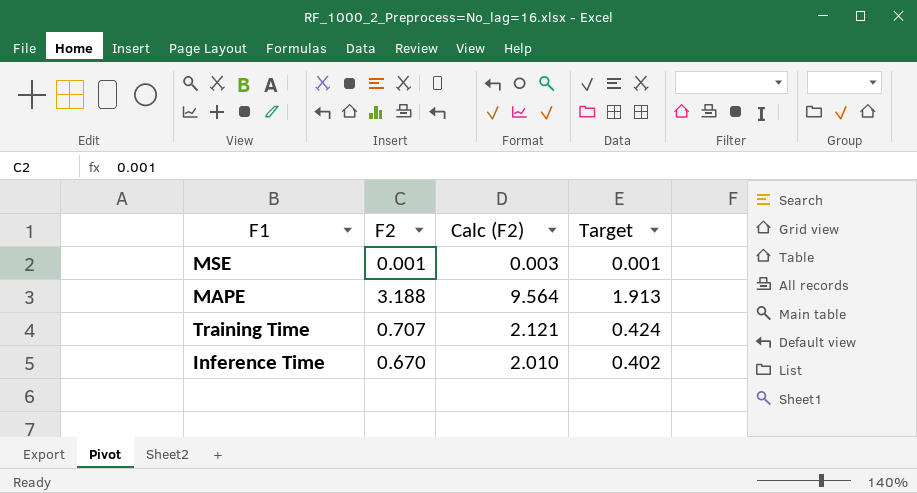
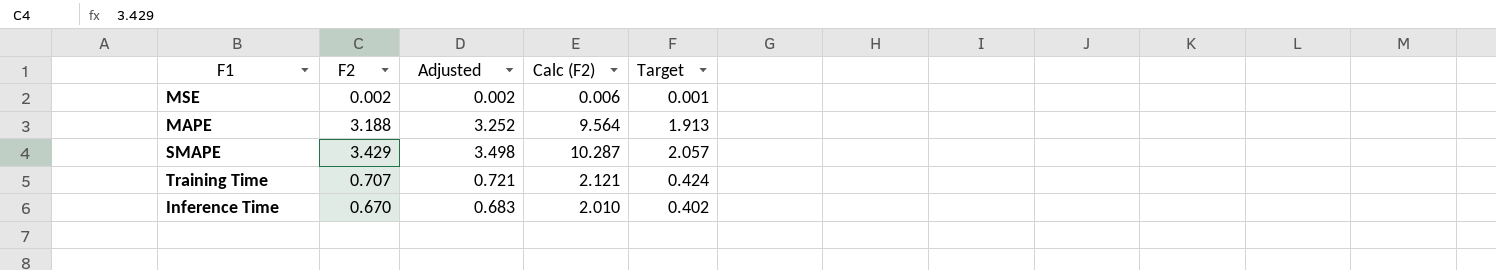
column Adjusted | formula: none -> [F2] * 1.02
MSE | F2: 0.001 -> 0.002
MSE | Calc (F2): 0.003 -> 0.006
row SMAPE: none -> 3.429 | 3.498 | 10.287 | 2.057

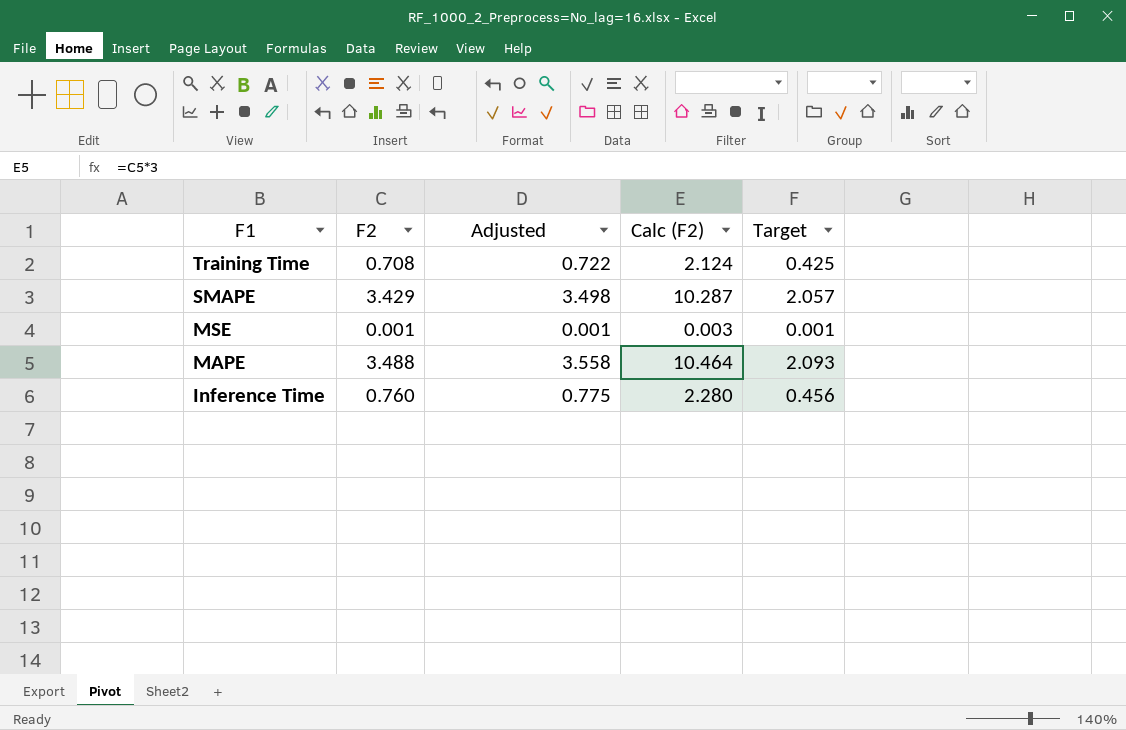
row order: none -> F1 descending
Training Time | F2: 0.707 -> 0.708
Training Time | Adjusted: 0.721 -> 0.722
Training Time | Calc (F2): 2.121 -> 2.124
Training Time | Target: 0.424 -> 0.425
MSE | F2: 0.002 -> 0.001
MSE | Adjusted: 0.002 -> 0.001
MSE | Calc (F2): 0.006 -> 0.003
MAPE | F2: 3.188 -> 3.488
MAPE | Adjusted: 3.252 -> 3.558
MAPE | Calc (F2): 9.564 -> 10.464
MAPE | Target: 1.913 -> 2.093
Inference Time | F2: 0.670 -> 0.760
Inference Time | Adjusted: 0.683 -> 0.775
Inference Time | Calc (F2): 2.010 -> 2.280
Inference Time | Target: 0.402 -> 0.456

